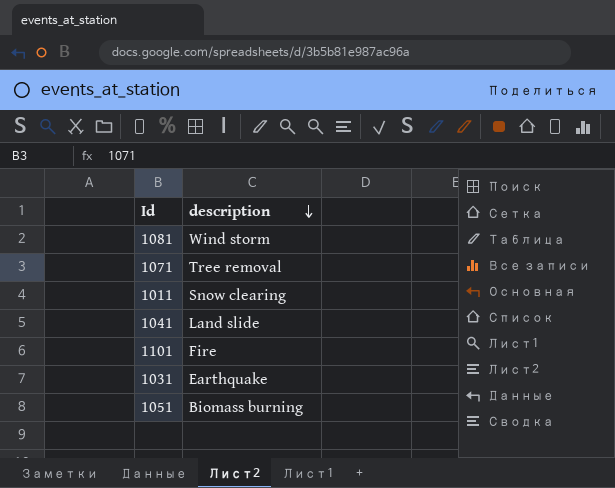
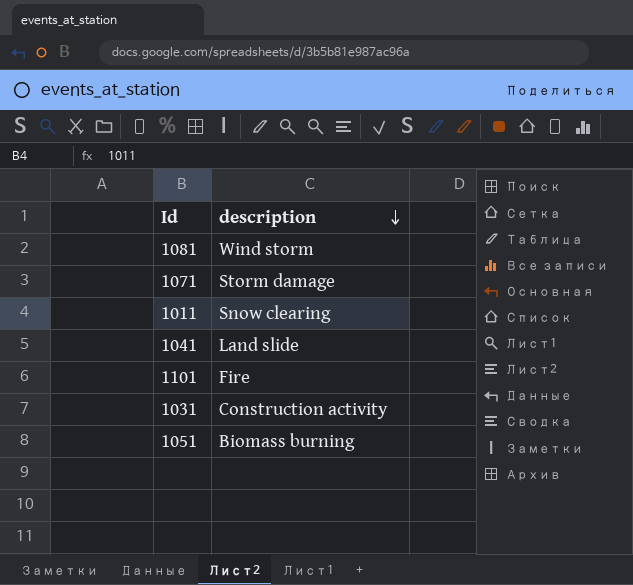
1071 | description: Tree removal -> Storm damage
1031 | description: Earthquake -> Construction activity

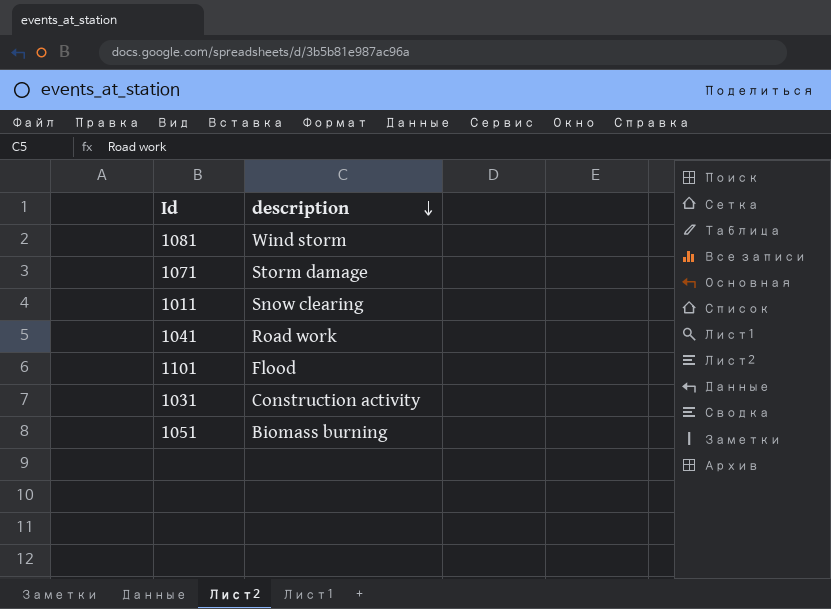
1041 | description: Land slide -> Road work
1101 | description: Fire -> Flood

